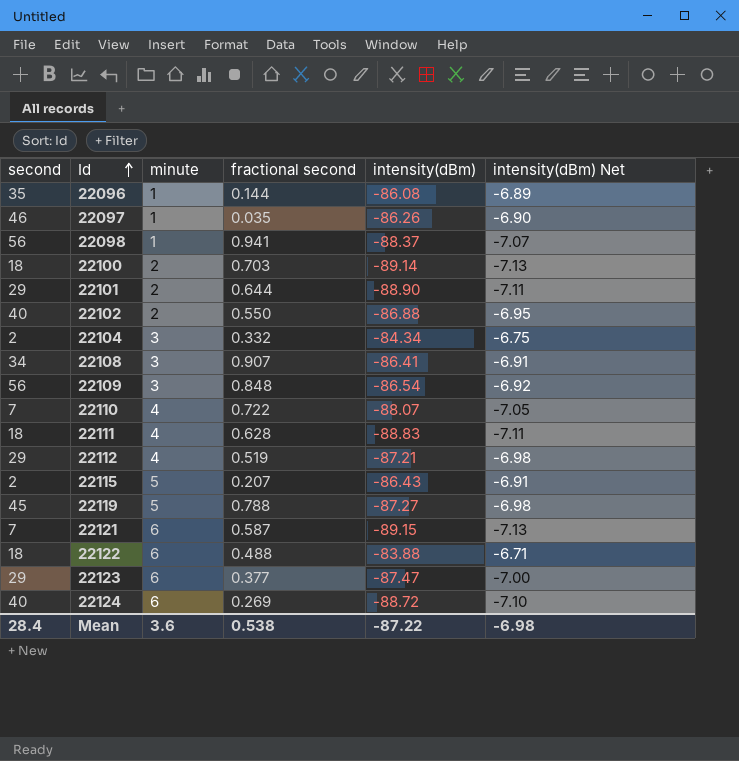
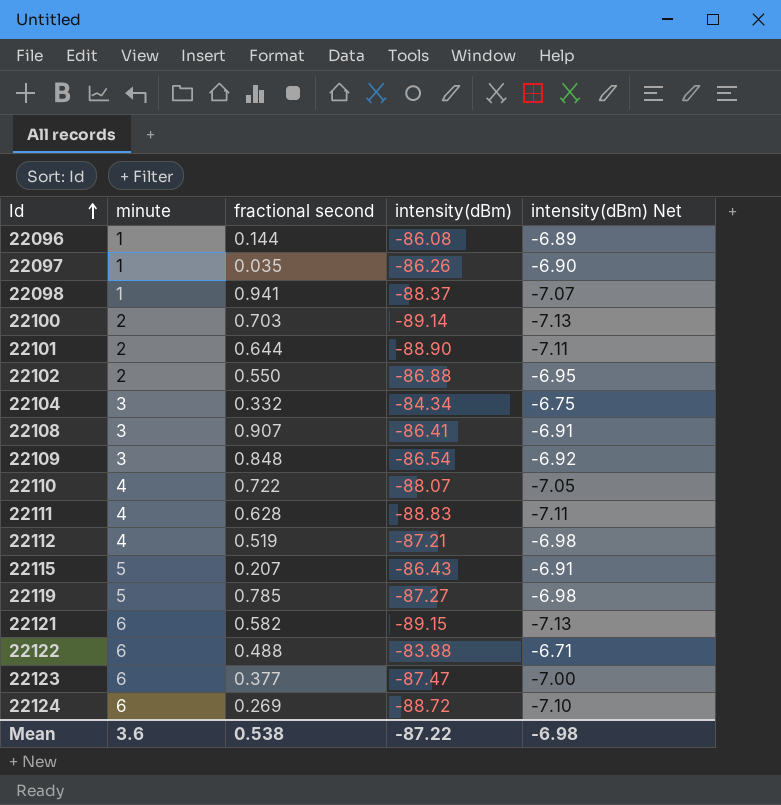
column second | position: 1 -> none
22119 | fractional second: 0.788 -> 0.785
22121 | fractional second: 0.587 -> 0.582

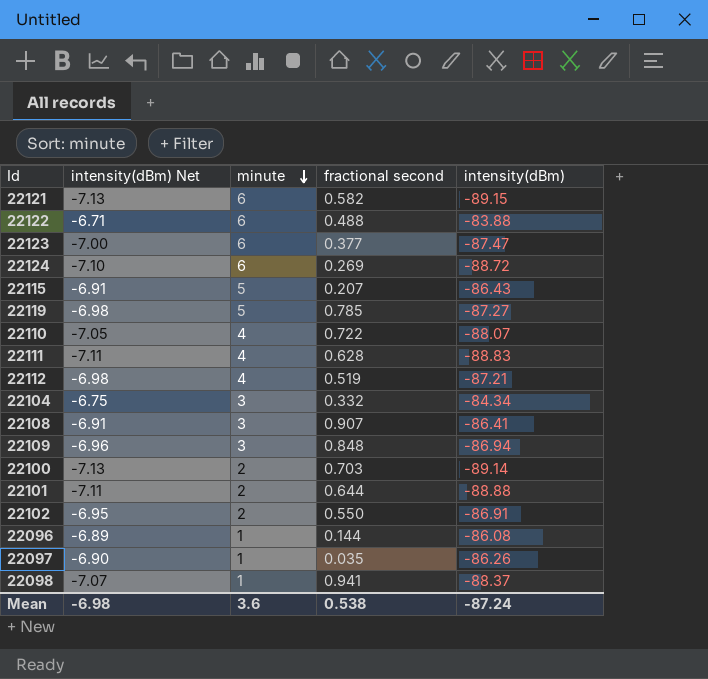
row order: Id ascending -> minute descending
column intensity(dBm) Net | position: 5 -> 2
22109 | intensity(dBm) Net: -6.92 -> -6.96
22109 | intensity(dBm): -86.54 -> -86.94
22101 | intensity(dBm): -88.90 -> -88.88
22102 | intensity(dBm): -86.88 -> -86.91
Mean | intensity(dBm): -87.22 -> -87.24

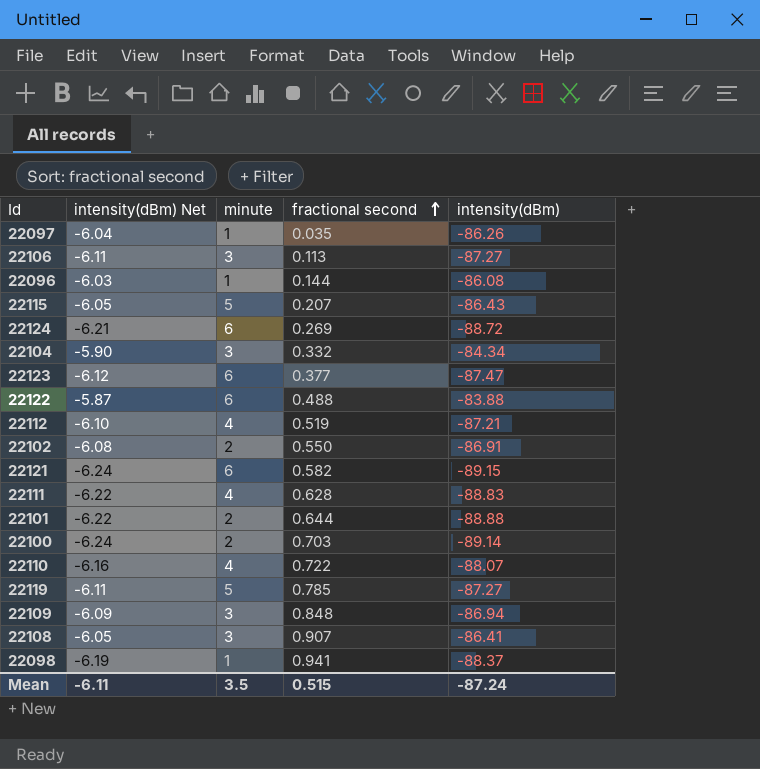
row order: minute descending -> fractional second ascending
column intensity(dBm) Net | formula: [intensity(dBm)] * 0.08 -> [intensity(dBm)] * 0.07
row 22106: none -> -6.11 | 3 | 0.113 | -87.27
Mean | intensity(dBm) Net: -6.98 -> -6.11
Mean | minute: 3.6 -> 3.5
Mean | fractional second: 0.538 -> 0.515

